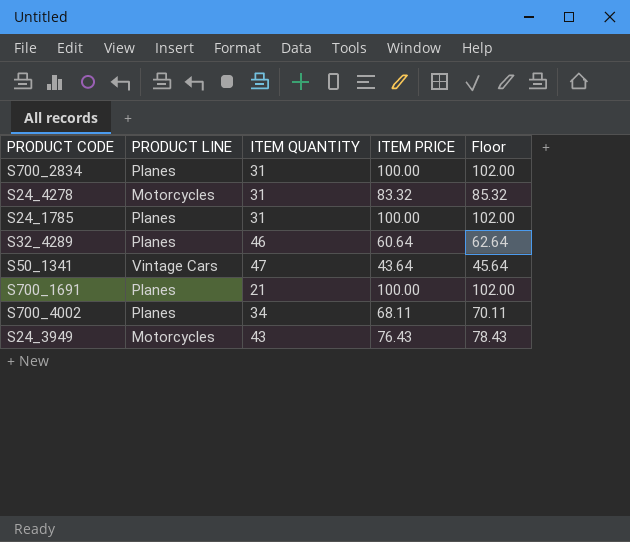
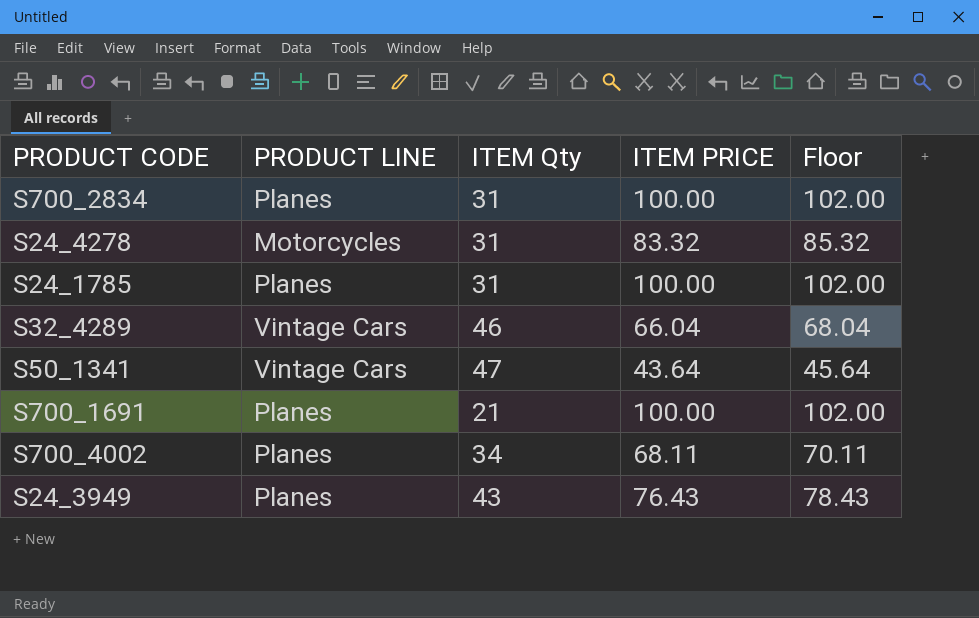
column name: ITEM QUANTITY -> ITEM Qty
S32_4289 | PRODUCT LINE: Planes -> Vintage Cars
S32_4289 | ITEM PRICE: 60.64 -> 66.04
S32_4289 | Floor: 62.64 -> 68.04
S24_3949 | PRODUCT LINE: Motorcycles -> Planes

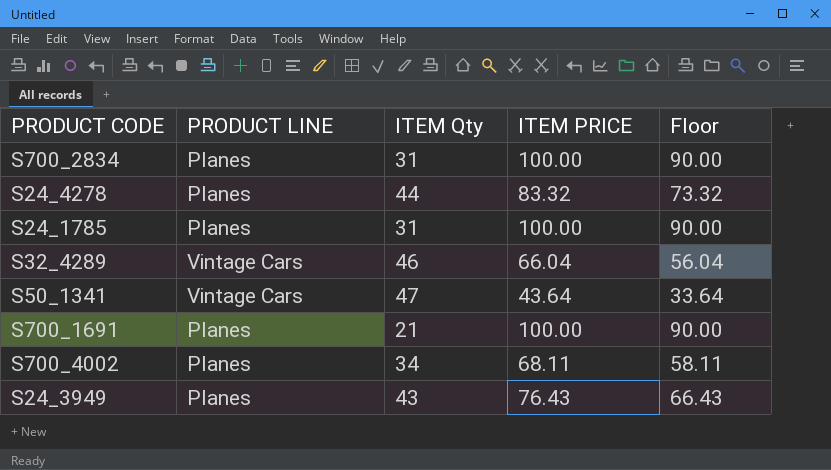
column Floor | formula: [ITEM PRICE] + 2 -> [ITEM PRICE] - 10
S24_4278 | PRODUCT LINE: Motorcycles -> Planes
S24_4278 | ITEM Qty: 31 -> 44

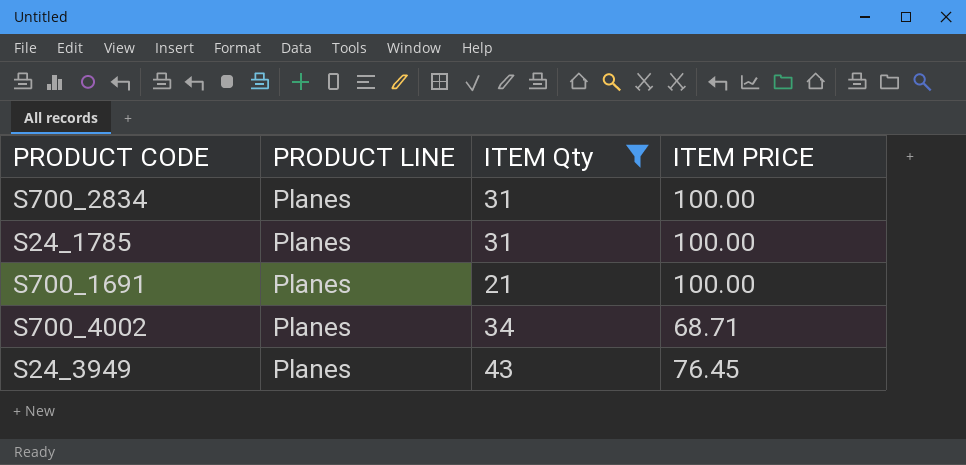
filter: none -> ITEM Qty <= 43
column Floor | formula: [ITEM PRICE] - 10 -> none
S700_4002 | ITEM PRICE: 68.11 -> 68.71
S24_3949 | ITEM PRICE: 76.43 -> 76.45

